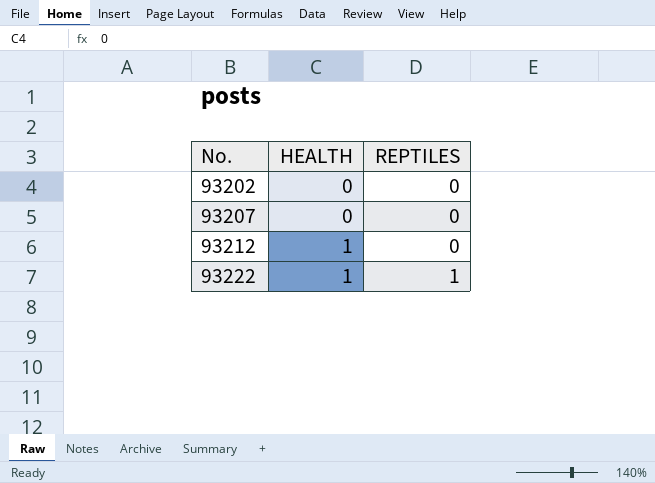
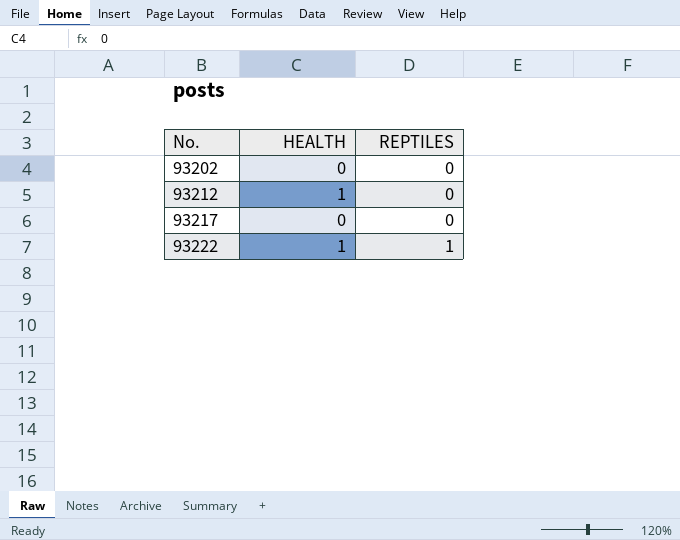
row 93207: 0 | 0 -> none
row 93217: none -> 0 | 0

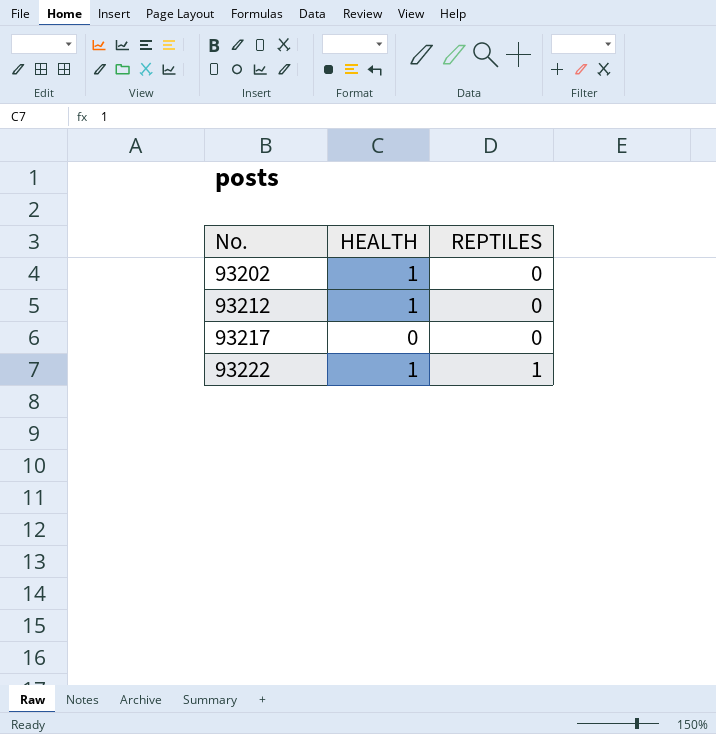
93202 | HEALTH: 0 -> 1

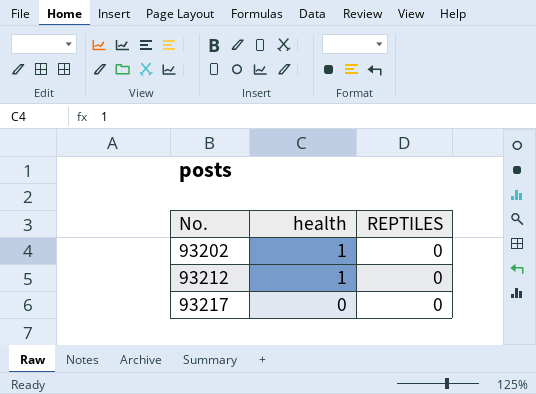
column name: HEALTH -> health
row 93222: 1 | 1 -> none

